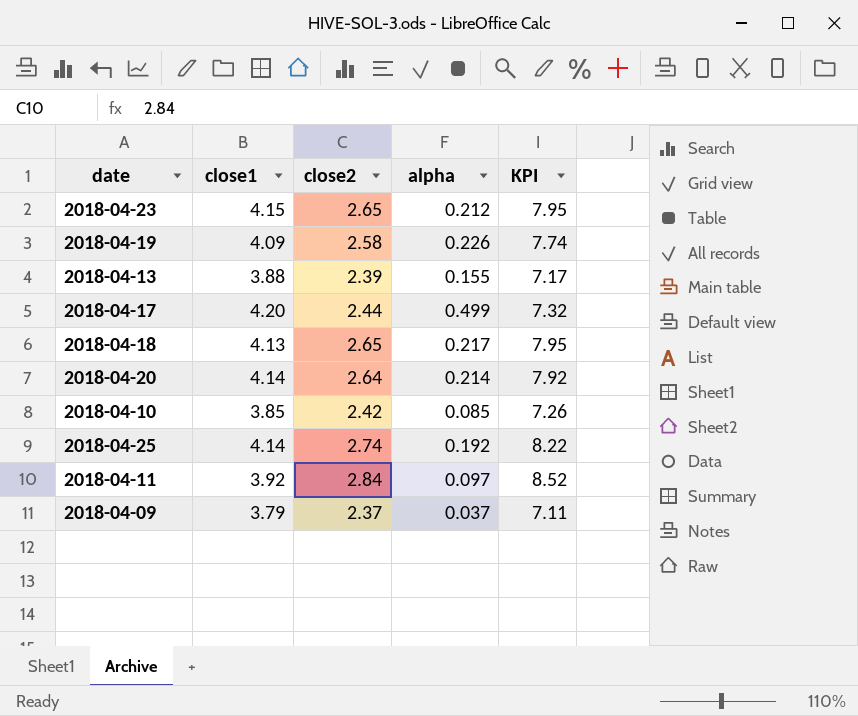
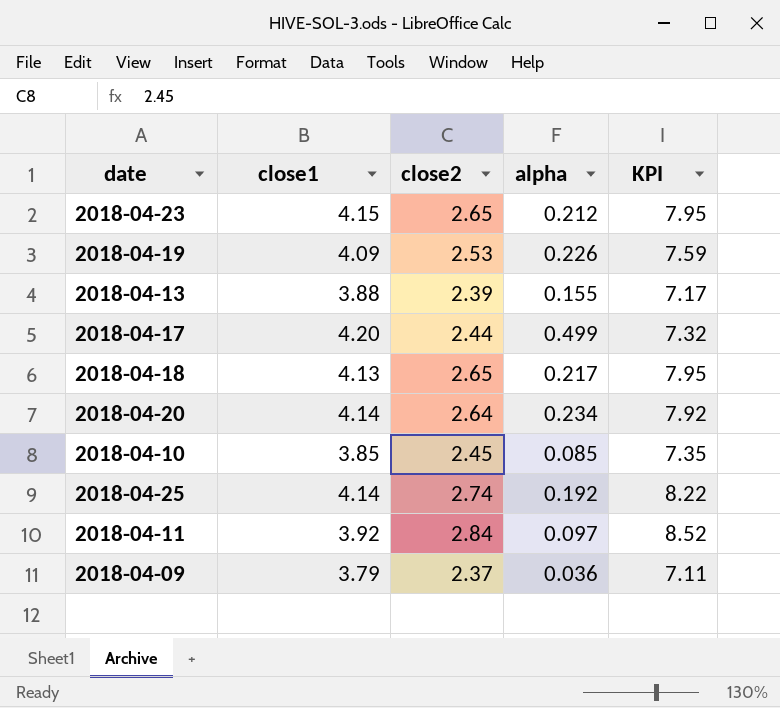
2018-04-19 | close2: 2.58 -> 2.53
2018-04-19 | KPI: 7.74 -> 7.59
2018-04-20 | alpha: 0.214 -> 0.234
2018-04-10 | close2: 2.42 -> 2.45
2018-04-10 | KPI: 7.26 -> 7.35
2018-04-09 | alpha: 0.037 -> 0.036

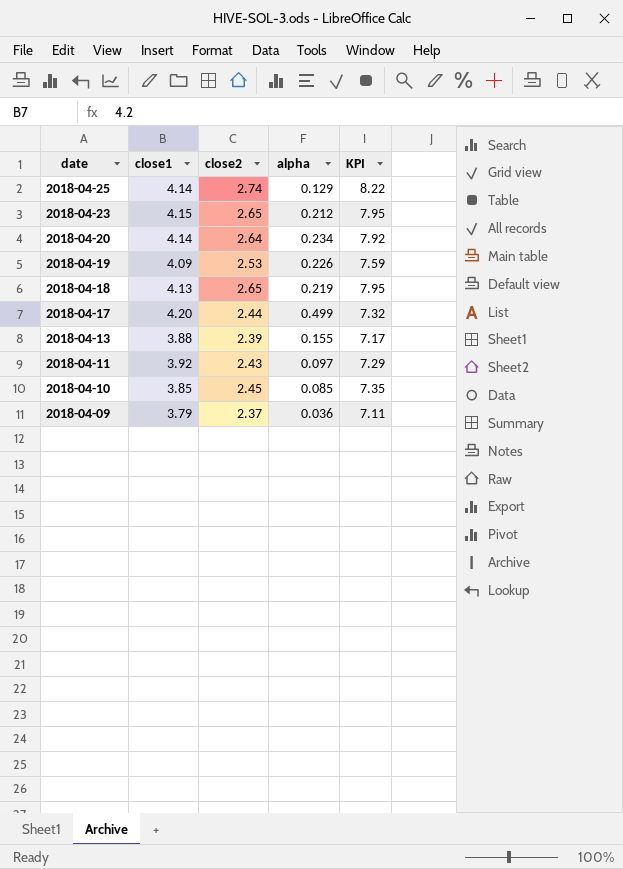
row order: none -> date descending
2018-04-25 | alpha: 0.192 -> 0.129
2018-04-18 | alpha: 0.217 -> 0.219
2018-04-11 | close2: 2.84 -> 2.43
2018-04-11 | KPI: 8.52 -> 7.29

